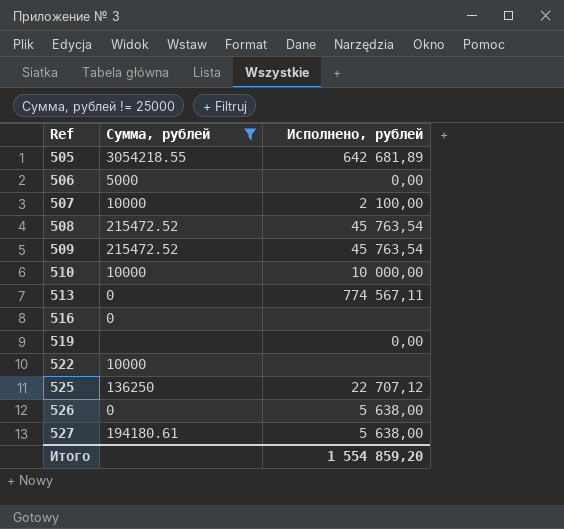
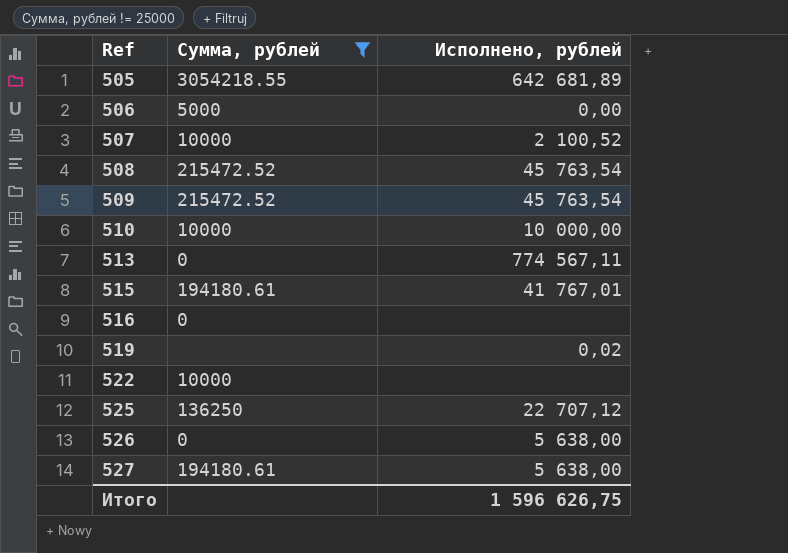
507 | Исполнено, рублей: 2 100,00 -> 2 100,52
row 515: none -> 194180.61 | 41 767,01
519 | Исполнено, рублей: 0,00 -> 0,02
Итого | Исполнено, рублей: 1 554 859,20 -> 1 596 626,75

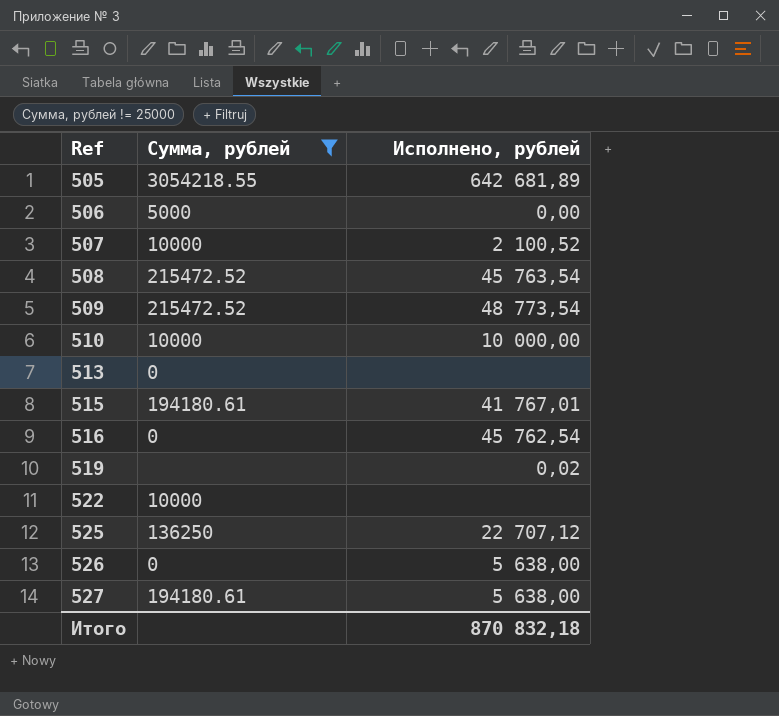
509 | Исполнено, рублей: 45 763,54 -> 48 773,54
513 | Исполнено, рублей: 774 567,11 -> none
516 | Исполнено, рублей: none -> 45 762,54
Итого | Исполнено, рублей: 1 596 626,75 -> 870 832,18

